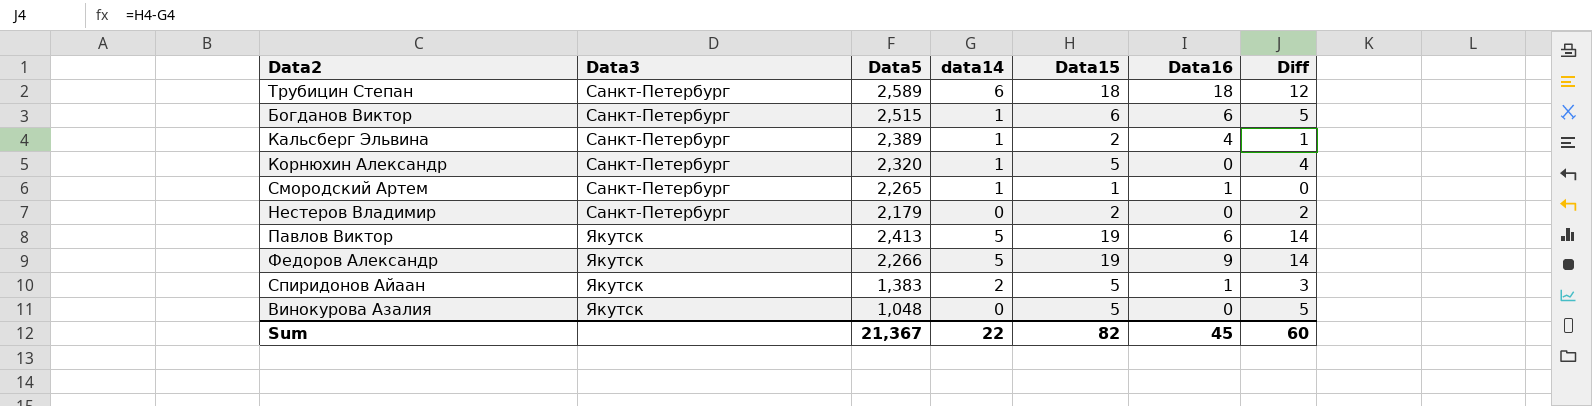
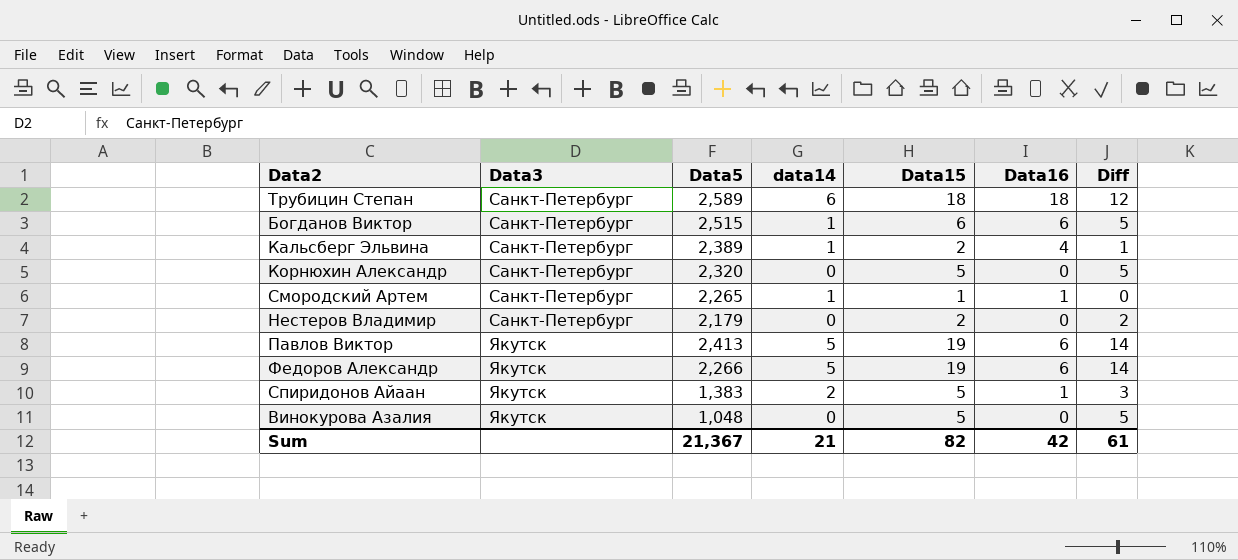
Корнюхин Александр | data14: 1 -> 0
Корнюхин Александр | Diff: 4 -> 5
Федоров Александр | Data16: 9 -> 6
Sum | data14: 22 -> 21
Sum | Data16: 45 -> 42
Sum | Diff: 60 -> 61

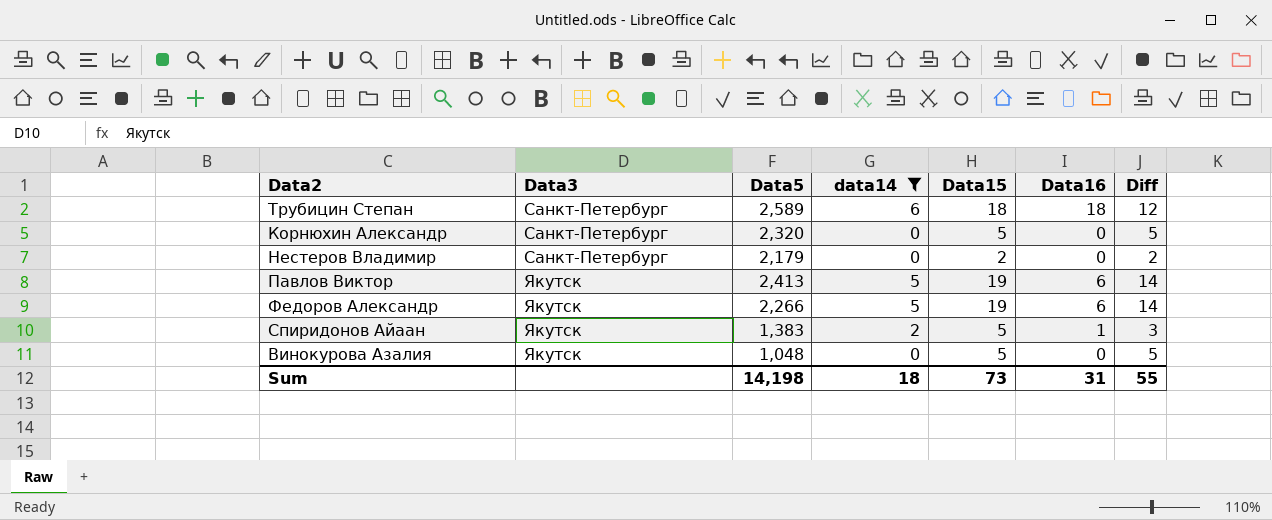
filter: none -> data14 != 1
Sum | Data5: 21,367 -> 14,198
Sum | data14: 21 -> 18
Sum | Data15: 82 -> 73
Sum | Data16: 42 -> 31
Sum | Diff: 61 -> 55

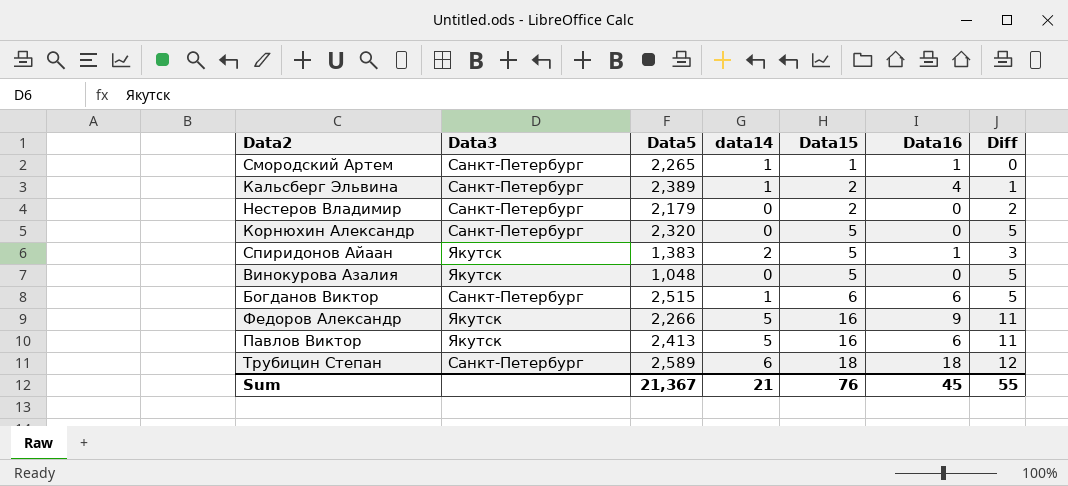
filter: data14 != 1 -> none
row order: Data3 ascending -> Data15 ascending
Федоров Александр | Data15: 19 -> 16
Федоров Александр | Data16: 6 -> 9
Федоров Александр | Diff: 14 -> 11
Павлов Виктор | Data15: 19 -> 16
Павлов Виктор | Diff: 14 -> 11
Sum | Data5: 14,198 -> 21,367
Sum | data14: 18 -> 21
Sum | Data15: 73 -> 76
Sum | Data16: 31 -> 45

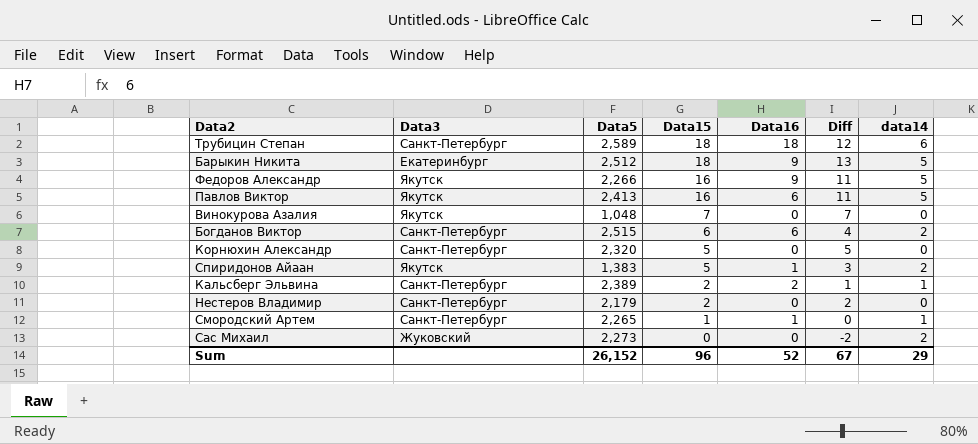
row order: Data15 ascending -> Data15 descending
column data14 | position: 4 -> 7
row Барыкин Никита: none -> Екатеринбург | 2,512 | 18 | 9 | 13 | 5
Винокурова Азалия | Data15: 5 -> 7
Винокурова Азалия | Diff: 5 -> 7
Богданов Виктор | Diff: 5 -> 4
Богданов Виктор | data14: 1 -> 2
Кальсберг Эльвина | Data16: 4 -> 2
row Сас Михаил: none -> Жуковский | 2,273 | 0 | 0 | -2 | 2
Sum | Data5: 21,367 -> 26,152
Sum | Data15: 76 -> 96
Sum | Data16: 45 -> 52
Sum | Diff: 55 -> 67
Sum | data14: 21 -> 29

